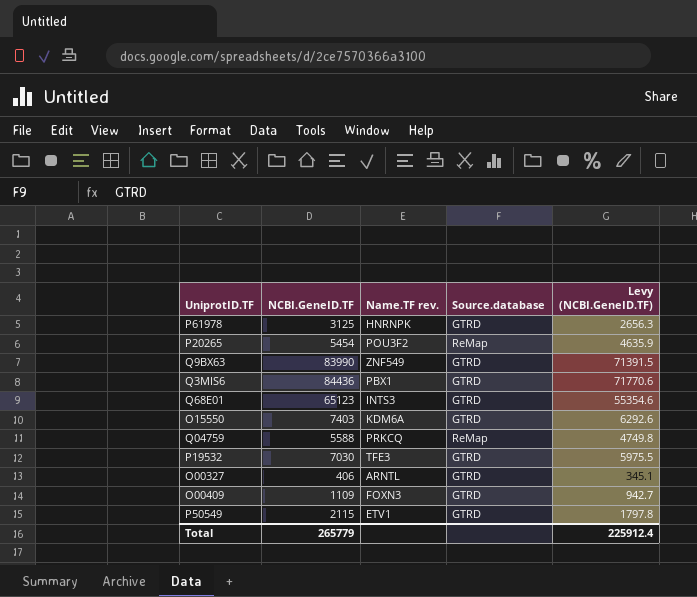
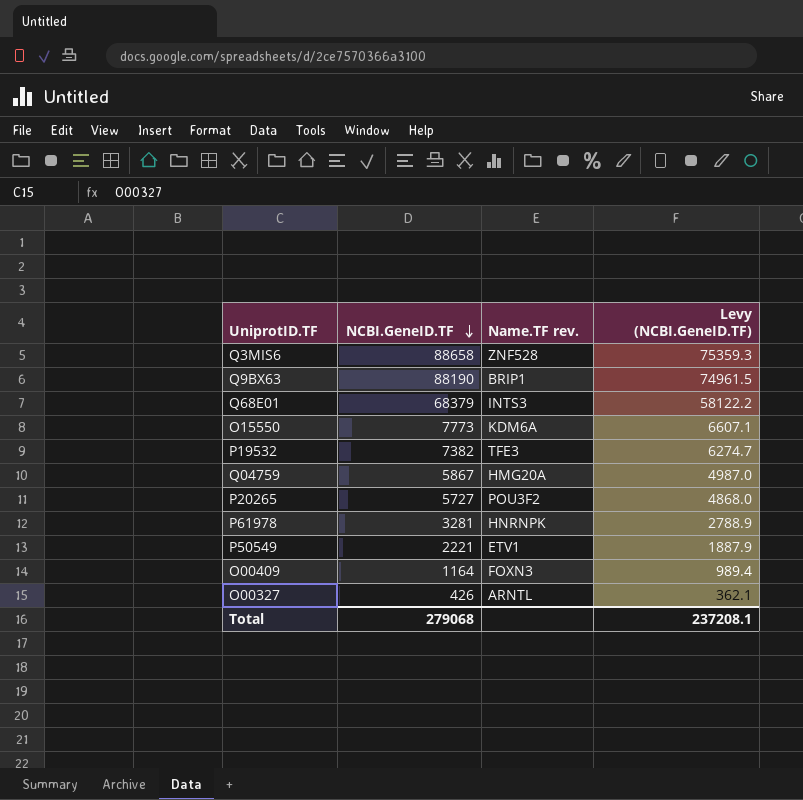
row order: none -> NCBI.GeneID.TF descending
column Source.database | position: 4 -> none
Q3MIS6 | NCBI.GeneID.TF: 84436 -> 88658
Q3MIS6 | Name.TF rev.: PBX1 -> ZNF528
Q3MIS6 | Levy (NCBI.GeneID.TF): 71770.6 -> 75359.3
Q9BX63 | NCBI.GeneID.TF: 83990 -> 88190
Q9BX63 | Name.TF rev.: ZNF549 -> BRIP1
Q9BX63 | Levy (NCBI.GeneID.TF): 71391.5 -> 74961.5
Q68E01 | NCBI.GeneID.TF: 65123 -> 68379
Q68E01 | Levy (NCBI.GeneID.TF): 55354.6 -> 58122.2
O15550 | NCBI.GeneID.TF: 7403 -> 7773
O15550 | Levy (NCBI.GeneID.TF): 6292.6 -> 6607.1
P19532 | NCBI.GeneID.TF: 7030 -> 7382
P19532 | Levy (NCBI.GeneID.TF): 5975.5 -> 6274.7
Q04759 | NCBI.GeneID.TF: 5588 -> 5867
Q04759 | Name.TF rev.: PRKCQ -> HMG20A
Q04759 | Levy (NCBI.GeneID.TF): 4749.8 -> 4987.0
P20265 | NCBI.GeneID.TF: 5454 -> 5727
P20265 | Levy (NCBI.GeneID.TF): 4635.9 -> 4868.0
P61978 | NCBI.GeneID.TF: 3125 -> 3281
P61978 | Levy (NCBI.GeneID.TF): 2656.3 -> 2788.9
P50549 | NCBI.GeneID.TF: 2115 -> 2221
P50549 | Levy (NCBI.GeneID.TF): 1797.8 -> 1887.9
O00409 | NCBI.GeneID.TF: 1109 -> 1164
O00409 | Levy (NCBI.GeneID.TF): 942.7 -> 989.4
O00327 | NCBI.GeneID.TF: 406 -> 426
O00327 | Levy (NCBI.GeneID.TF): 345.1 -> 362.1
Total | NCBI.GeneID.TF: 265779 -> 279068
Total | Levy (NCBI.GeneID.TF): 225912.4 -> 237208.1

